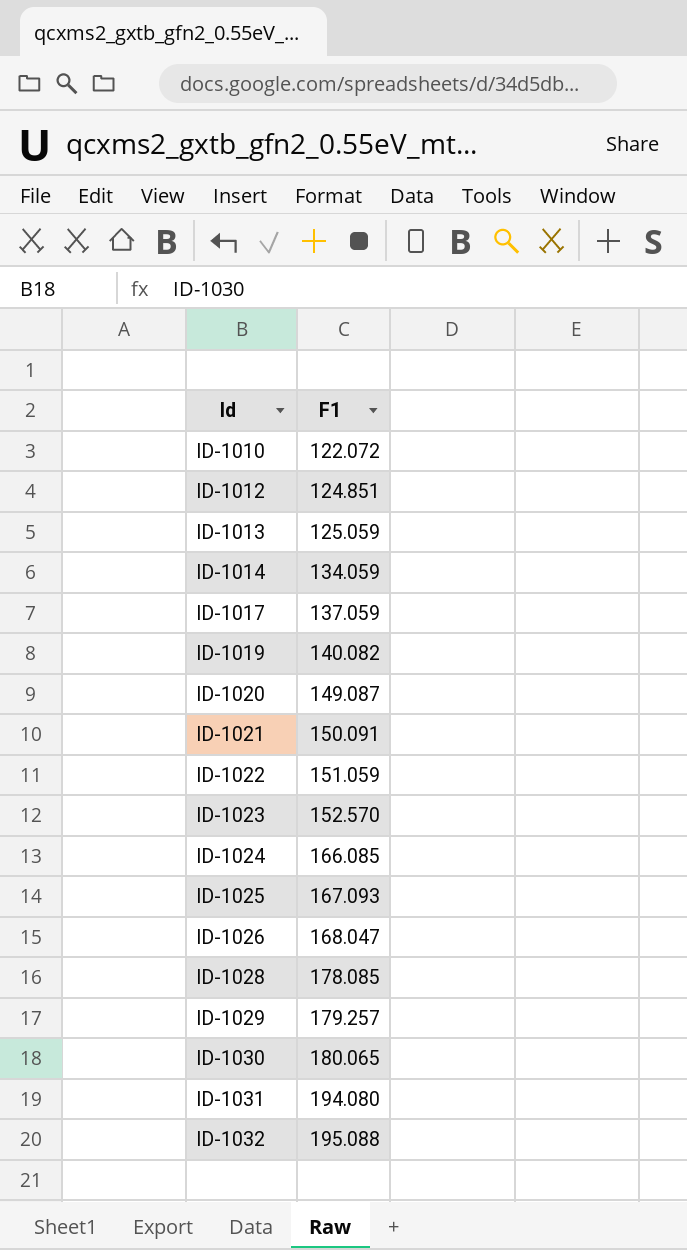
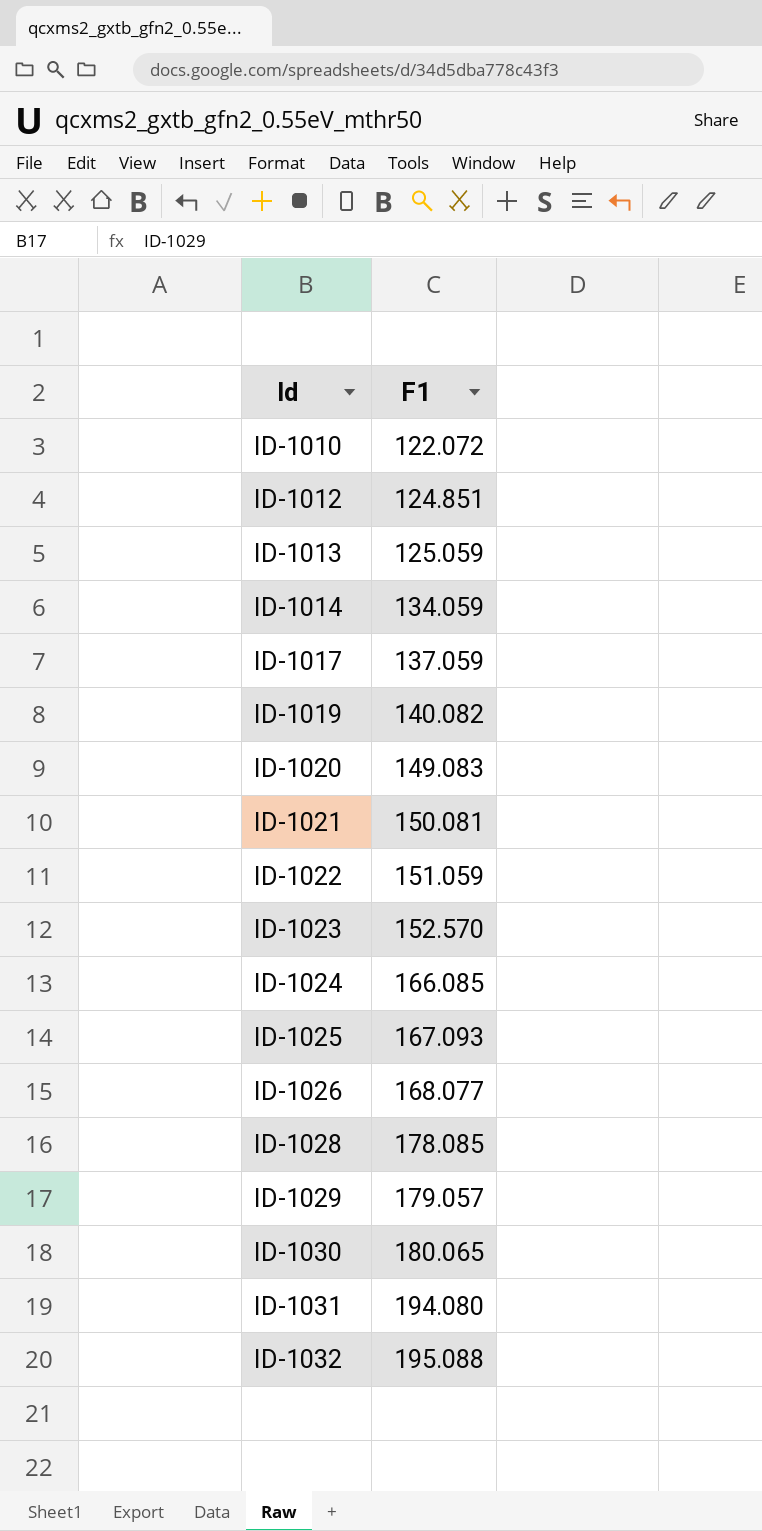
ID-1020 | F1: 149.087 -> 149.083
ID-1021 | F1: 150.091 -> 150.081
ID-1026 | F1: 168.047 -> 168.077
ID-1029 | F1: 179.257 -> 179.057

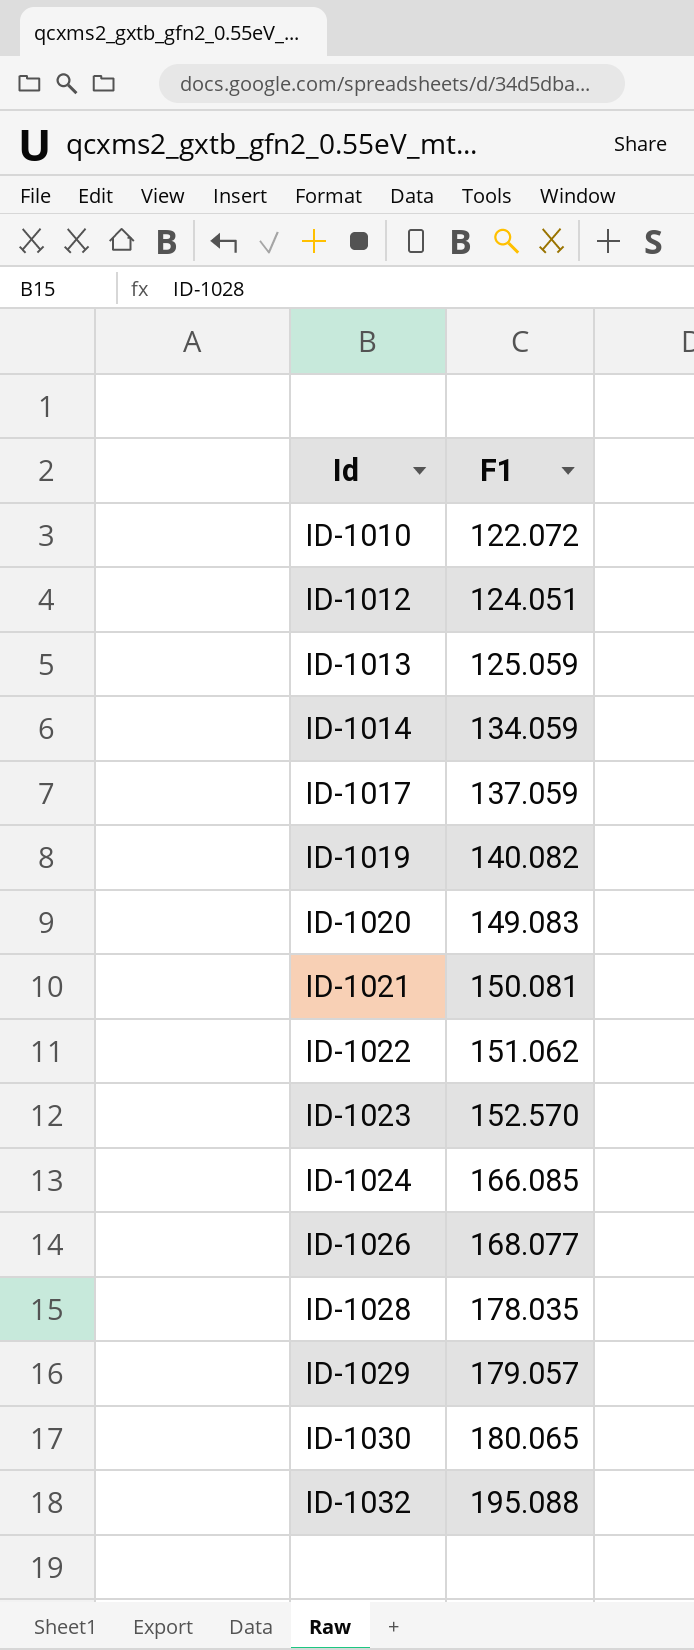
row ID-1025: 167.093 -> none
row ID-1031: 194.080 -> none
ID-1012 | F1: 124.851 -> 124.051
ID-1022 | F1: 151.059 -> 151.062
ID-1028 | F1: 178.085 -> 178.035

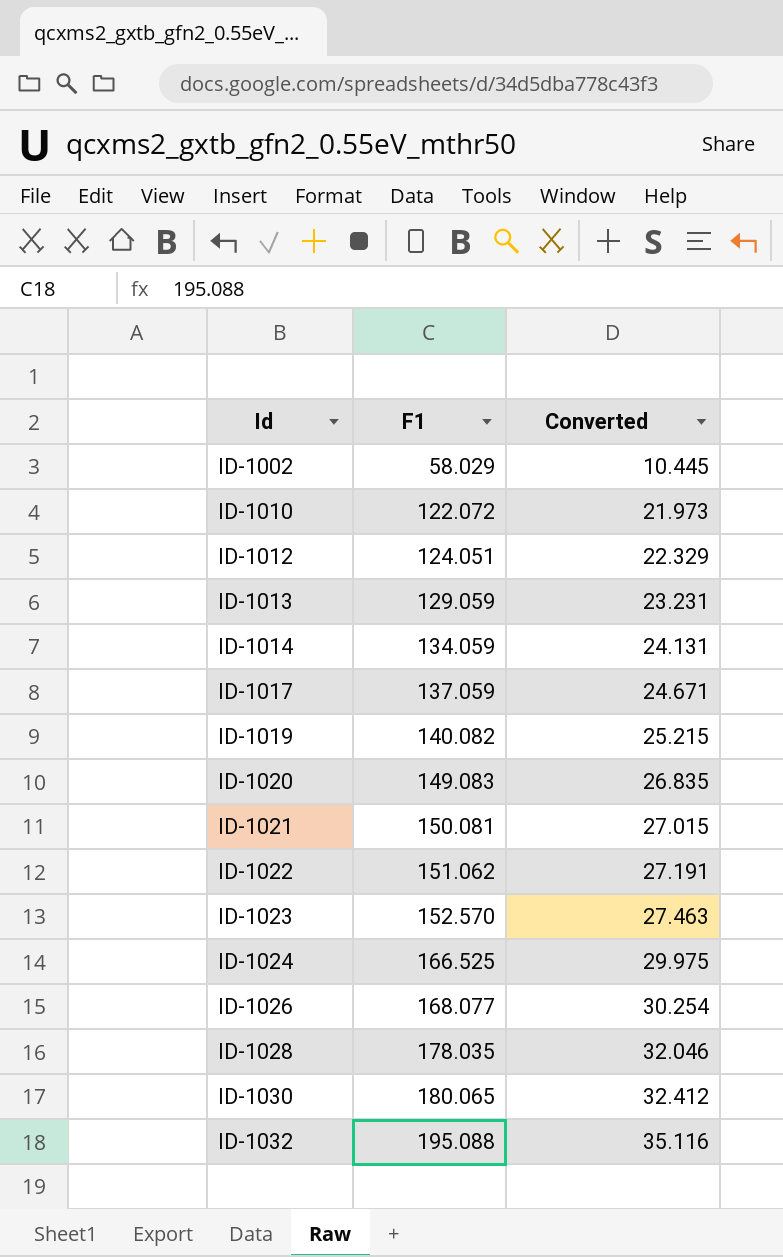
column Converted | formula: none -> [F1] * 0.18
row ID-1029: 179.057 -> none
row ID-1002: none -> 58.029 | 10.445
ID-1013 | F1: 125.059 -> 129.059
ID-1024 | F1: 166.085 -> 166.525

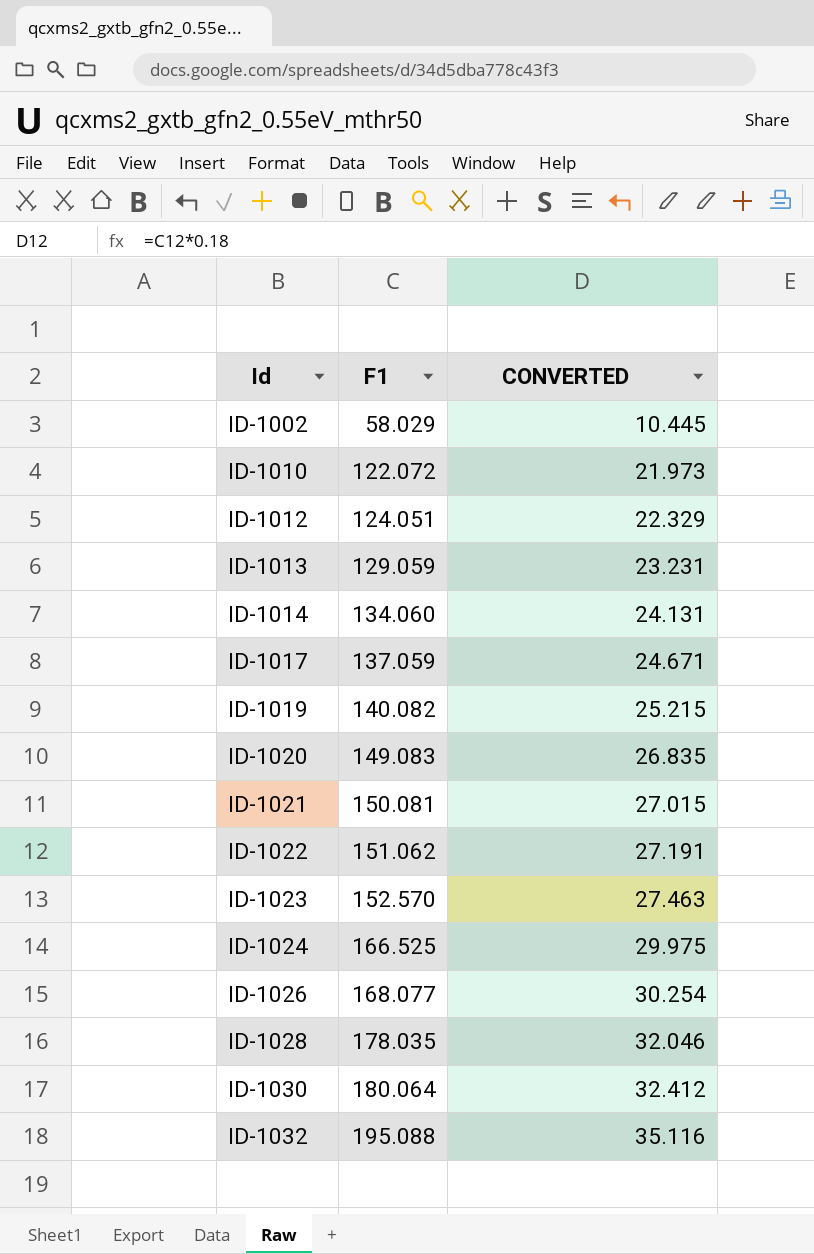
column name: Converted -> CONVERTED
ID-1014 | F1: 134.059 -> 134.060
ID-1030 | F1: 180.065 -> 180.064

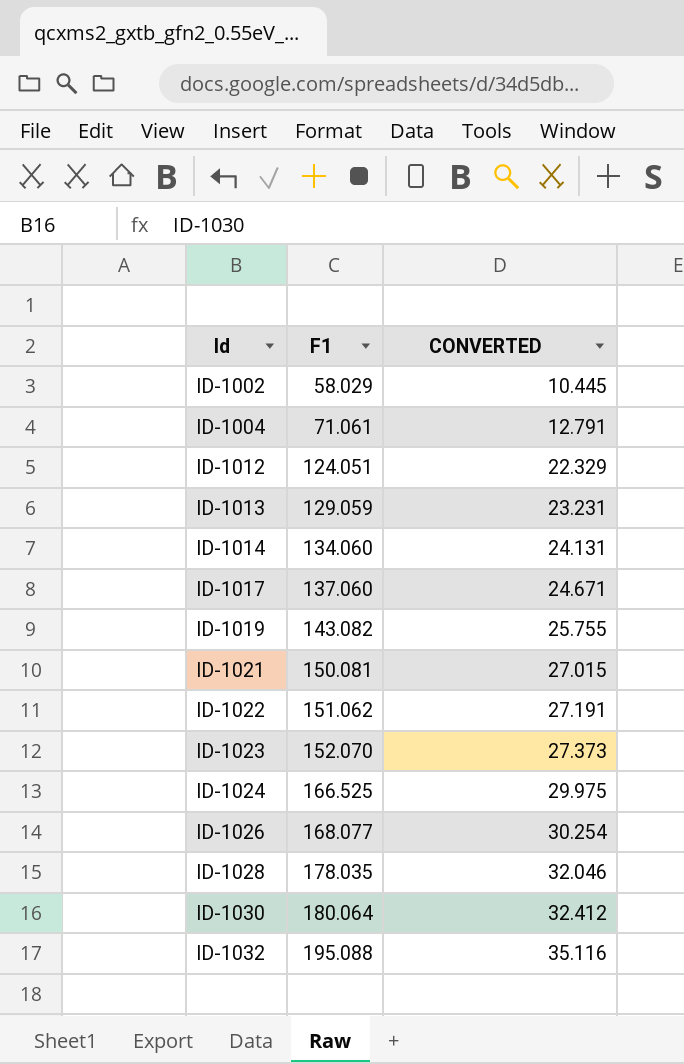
row ID-1010: 122.072 | 21.973 -> none
row ID-1020: 149.083 | 26.835 -> none
row ID-1004: none -> 71.061 | 12.791
ID-1017 | F1: 137.059 -> 137.060
ID-1019 | F1: 140.082 -> 143.082
ID-1019 | CONVERTED: 25.215 -> 25.755
ID-1023 | F1: 152.570 -> 152.070
ID-1023 | CONVERTED: 27.463 -> 27.373

